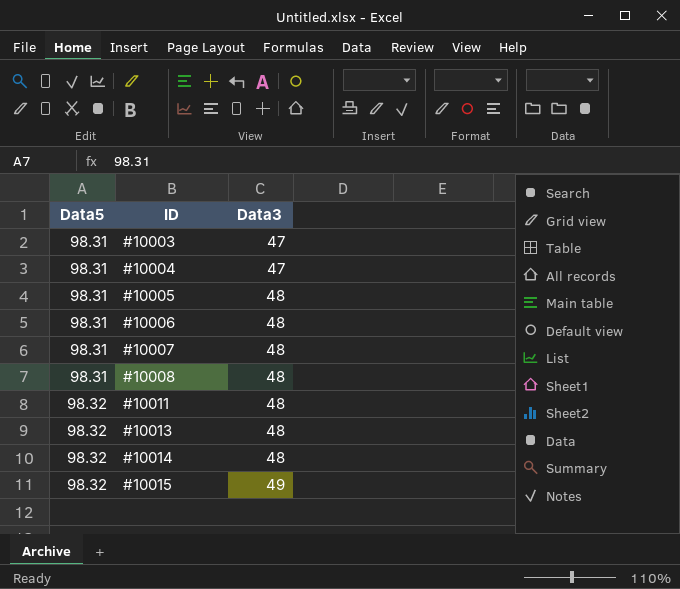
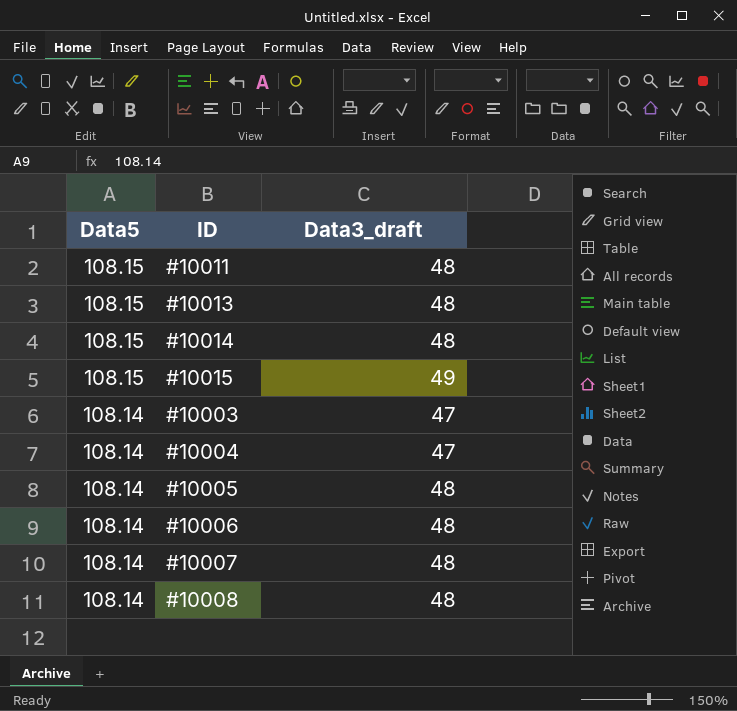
row order: Data5 ascending -> Data5 descending
column name: Data3 -> Data3_draft
#10011 | Data5: 98.32 -> 108.15
#10013 | Data5: 98.32 -> 108.15
#10014 | Data5: 98.32 -> 108.15
#10015 | Data5: 98.32 -> 108.15
#10003 | Data5: 98.31 -> 108.14
#10004 | Data5: 98.31 -> 108.14
#10005 | Data5: 98.31 -> 108.14
#10006 | Data5: 98.31 -> 108.14
#10007 | Data5: 98.31 -> 108.14
#10008 | Data5: 98.31 -> 108.14

